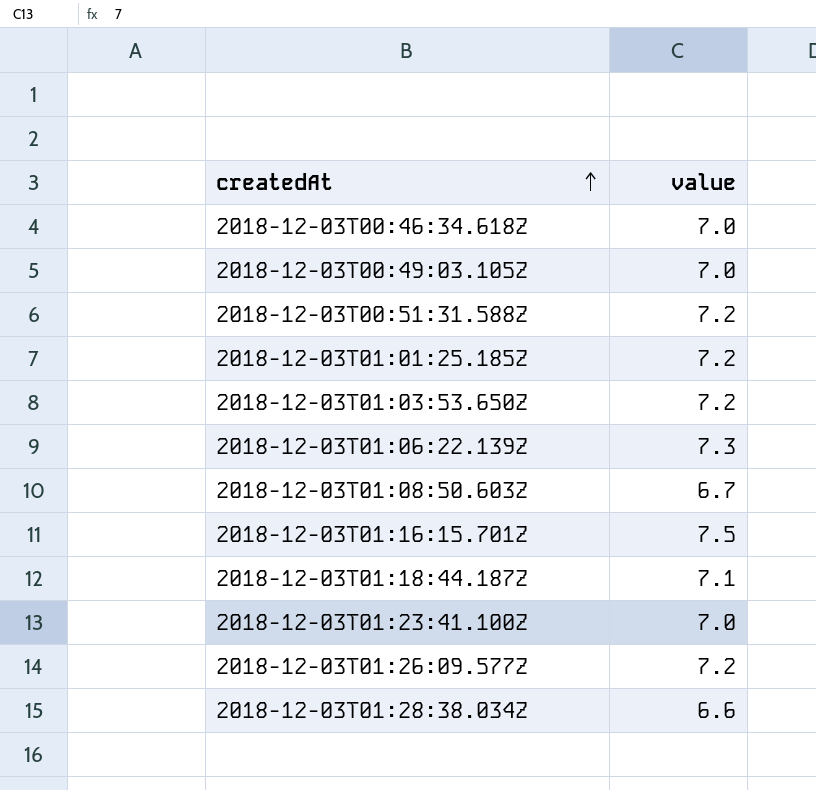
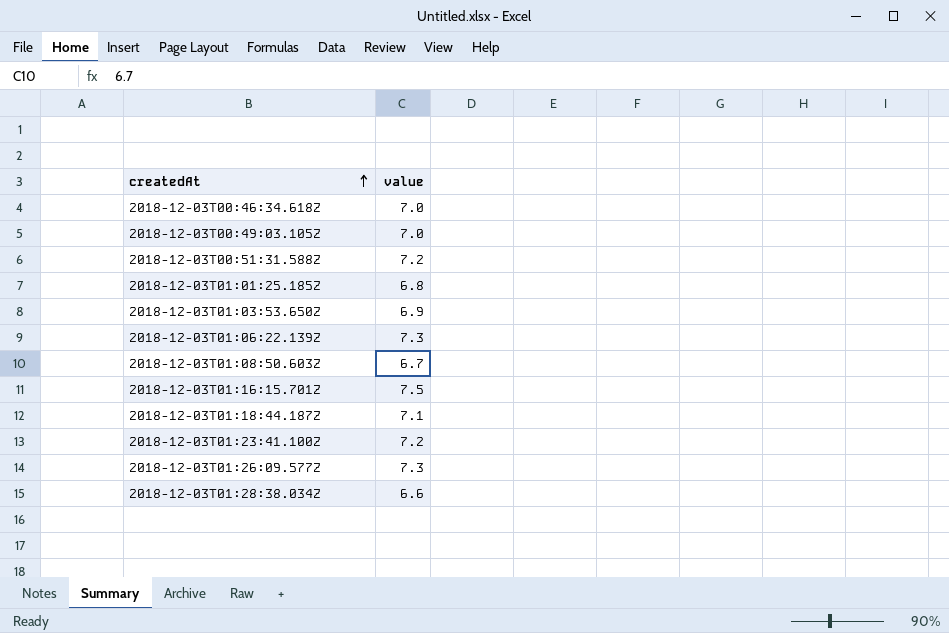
2018-12-03T01:01:25.185Z | value: 7.2 -> 6.8
2018-12-03T01:03:53.650Z | value: 7.2 -> 6.9
2018-12-03T01:23:41.100Z | value: 7.0 -> 7.2
2018-12-03T01:26:09.577Z | value: 7.2 -> 7.3

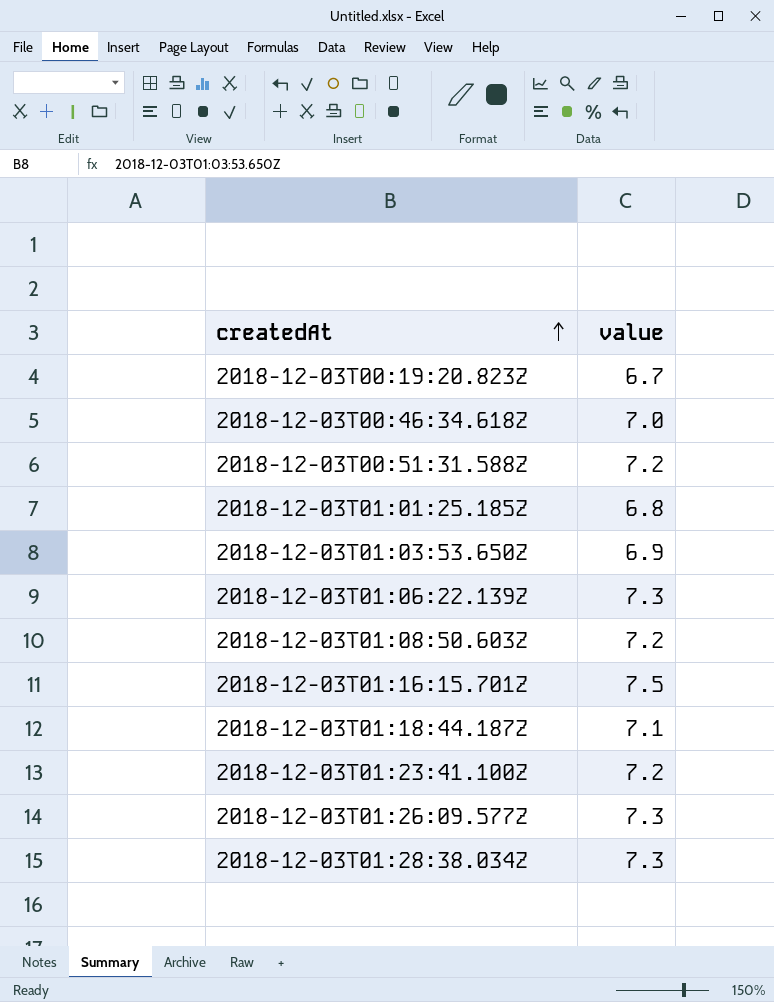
row 2018-12-03T00:49:03.105Z: 7.0 -> none
row 2018-12-03T00:19:20.823Z: none -> 6.7
2018-12-03T01:08:50.603Z | value: 6.7 -> 7.2
2018-12-03T01:28:38.034Z | value: 6.6 -> 7.3

